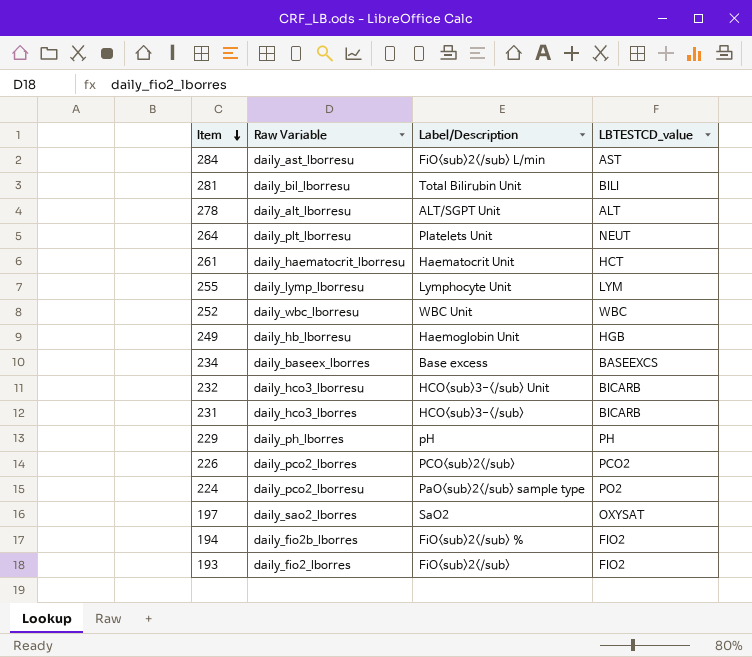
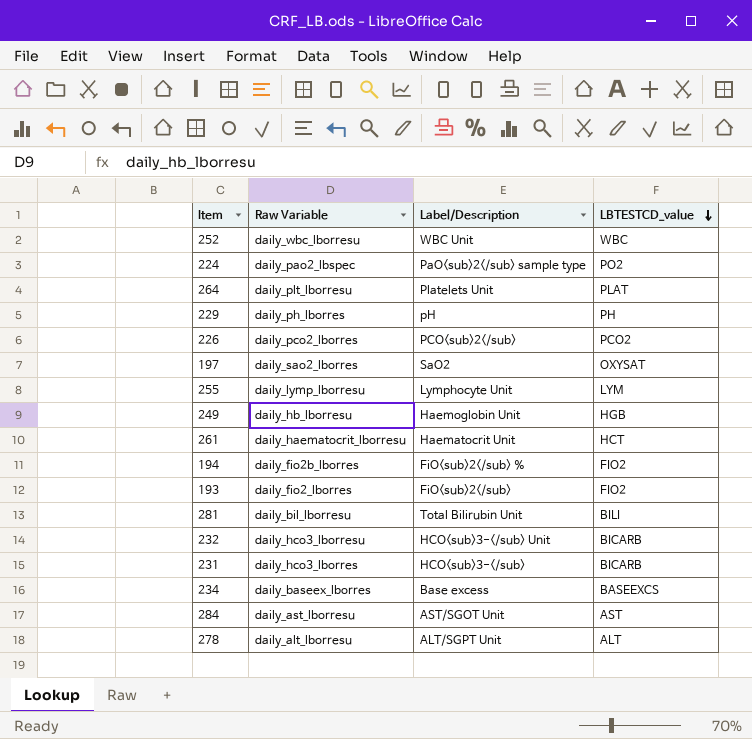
row order: Item descending -> LBTESTCD_value descending
224 | Raw Variable: daily_pco2_lborresu -> daily_pao2_lbspec
264 | LBTESTCD_value: NEUT -> PLAT
284 | Label/Description: FiO<sub>2</sub> L/min -> AST/SGOT Unit

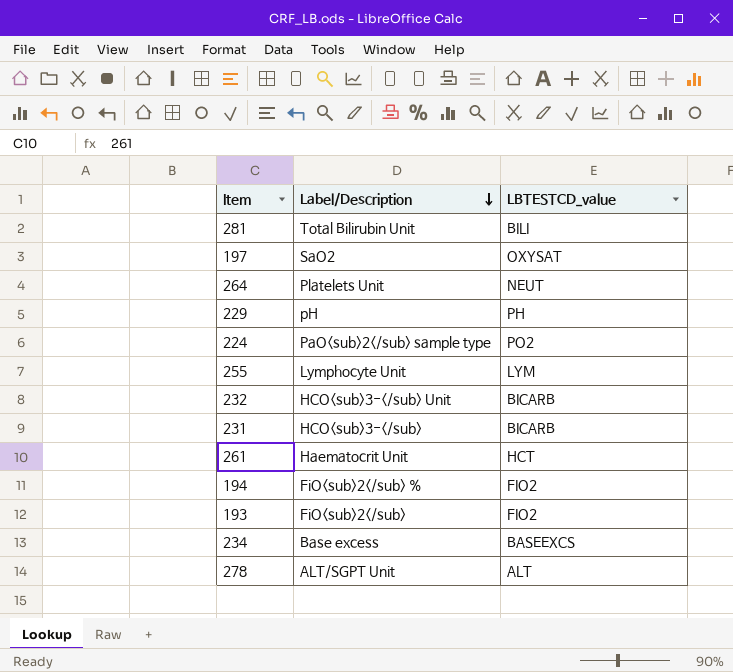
row order: LBTESTCD_value descending -> Label/Description descending
column Raw Variable | position: 2 -> none
row 252: daily_wbc_lborresu | WBC Unit | WBC -> none
row 226: daily_pco2_lborres | PCO<sub>2</sub> | PCO2 -> none
row 249: daily_hb_lborresu | Haemoglobin Unit | HGB -> none
row 284: daily_ast_lborresu | AST/SGOT Unit | AST -> none
264 | LBTESTCD_value: PLAT -> NEUT

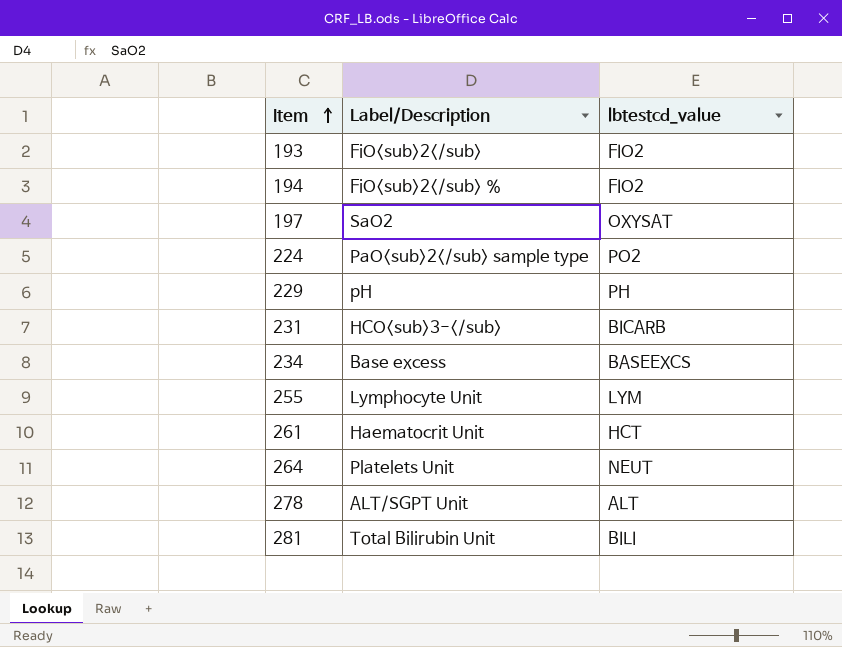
row order: Label/Description descending -> Item ascending
column name: LBTESTCD_value -> lbtestcd_value
row 232: HCO<sub>3-</sub> Unit | BICARB -> none

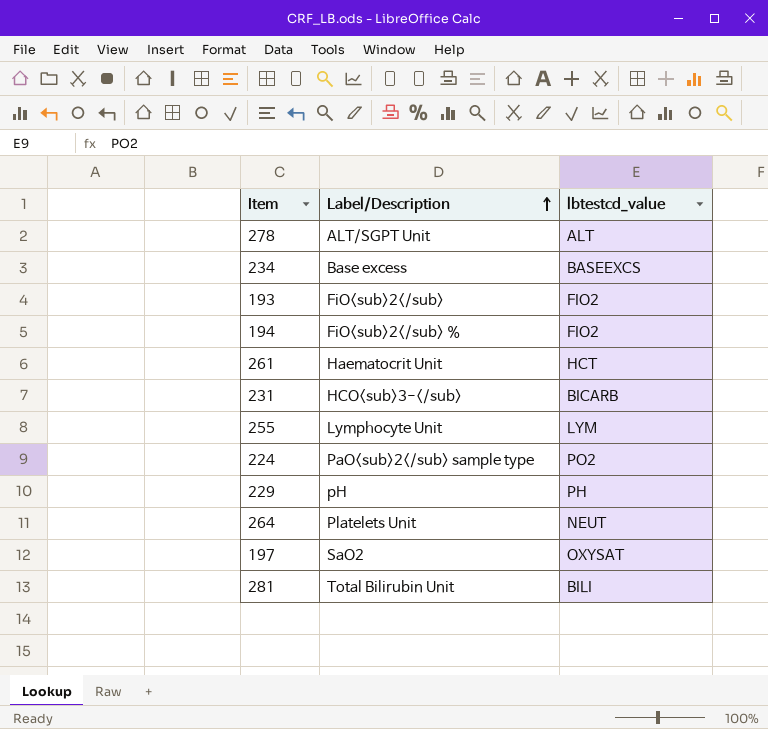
row order: Item ascending -> Label/Description ascending

